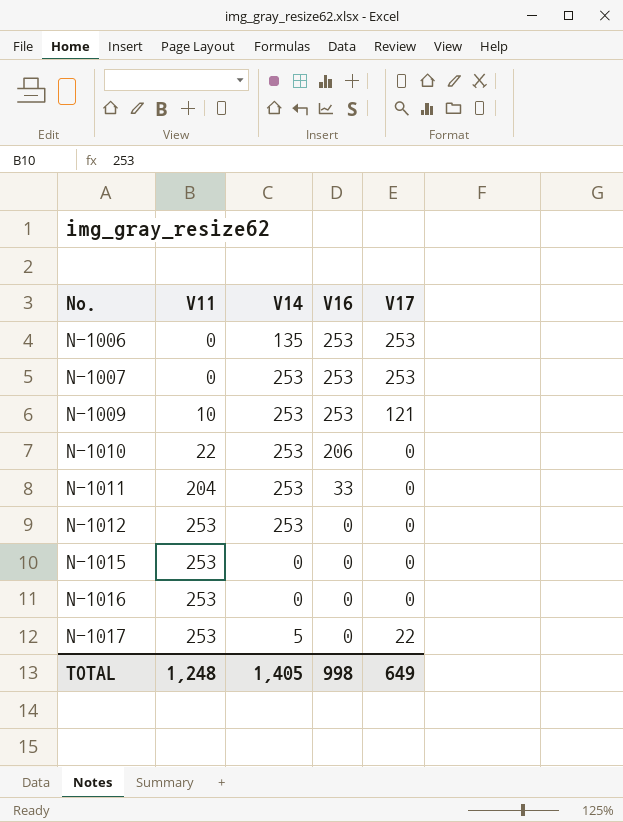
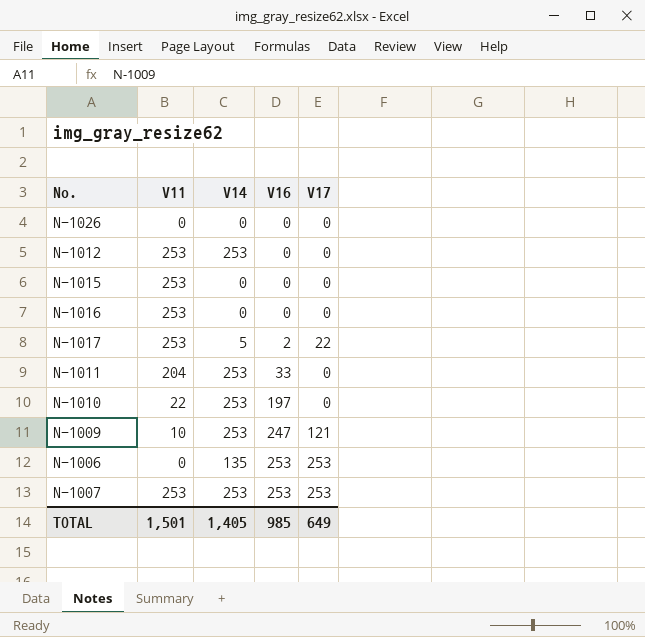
row order: No. ascending -> V16 ascending
row N-1026: none -> 0 | 0 | 0 | 0
N-1017 | V16: 0 -> 2
N-1010 | V16: 206 -> 197
N-1009 | V16: 253 -> 247
N-1007 | V11: 0 -> 253
TOTAL | V11: 1,248 -> 1,501
TOTAL | V16: 998 -> 985

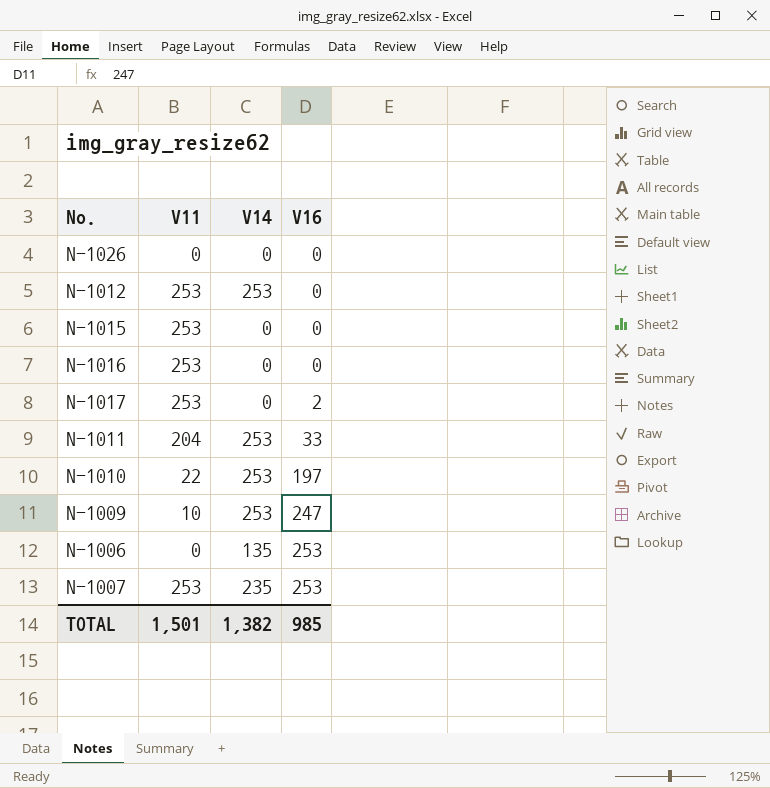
column V17 | position: 5 -> none
N-1017 | V14: 5 -> 0
N-1007 | V14: 253 -> 235
TOTAL | V14: 1,405 -> 1,382

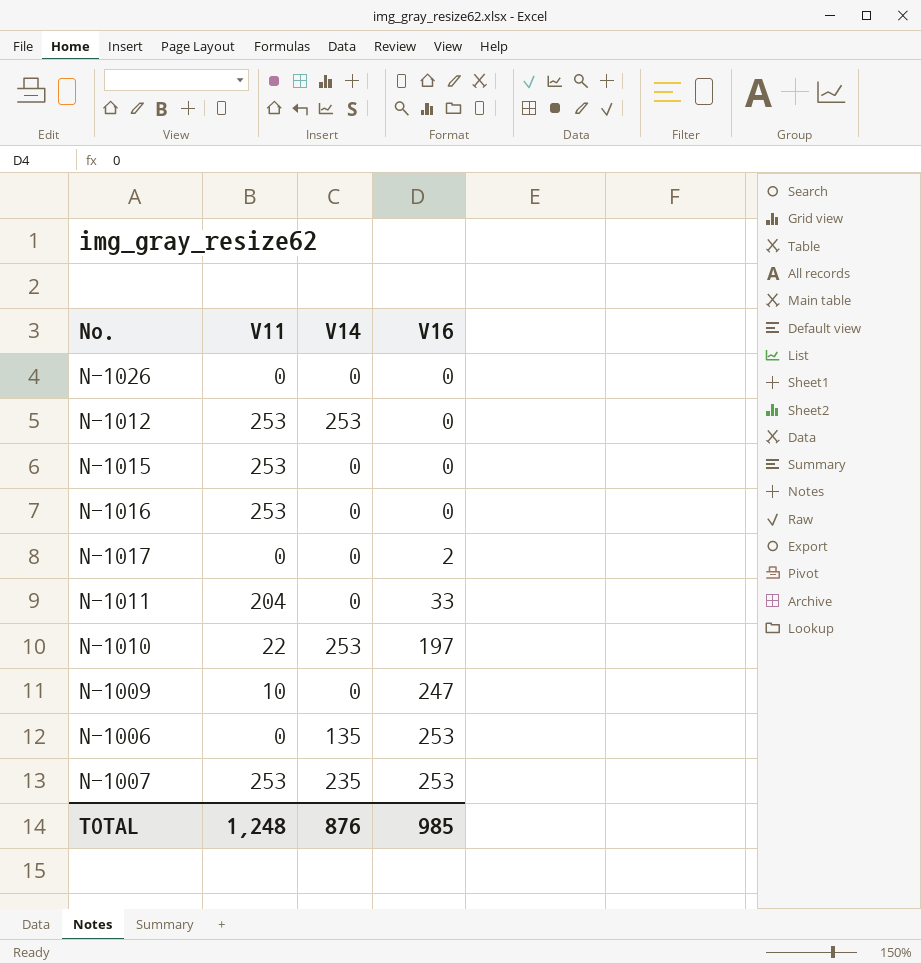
N-1017 | V11: 253 -> 0
N-1011 | V14: 253 -> 0
N-1009 | V14: 253 -> 0
TOTAL | V11: 1,501 -> 1,248
TOTAL | V14: 1,382 -> 876

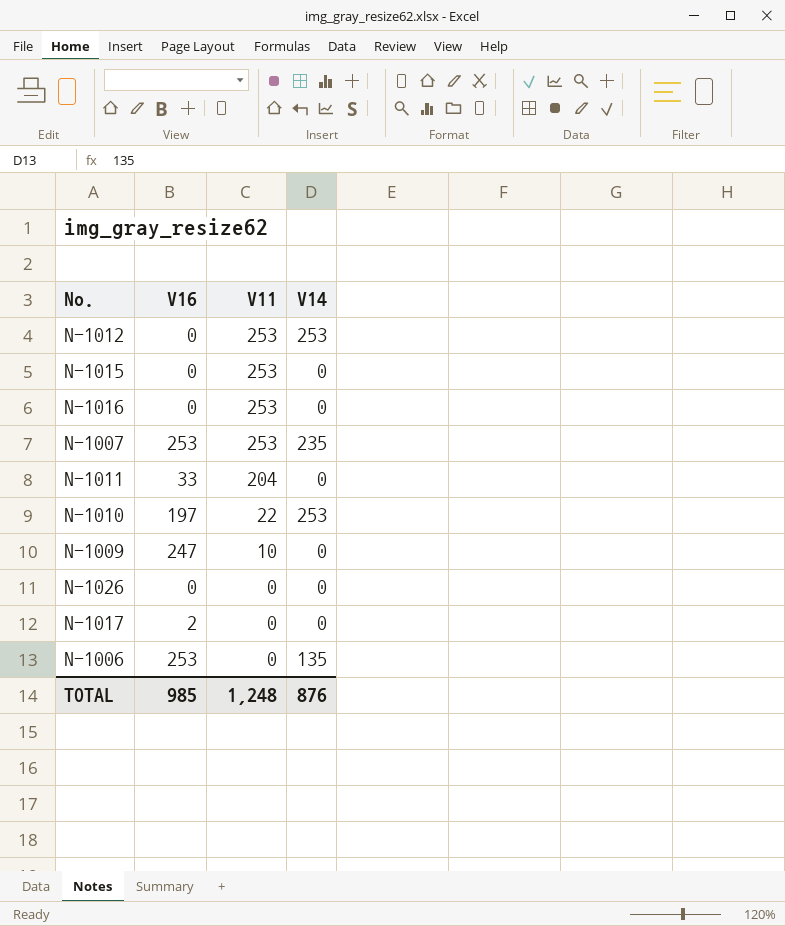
row order: V16 ascending -> V11 descending
column V16 | position: 4 -> 2

